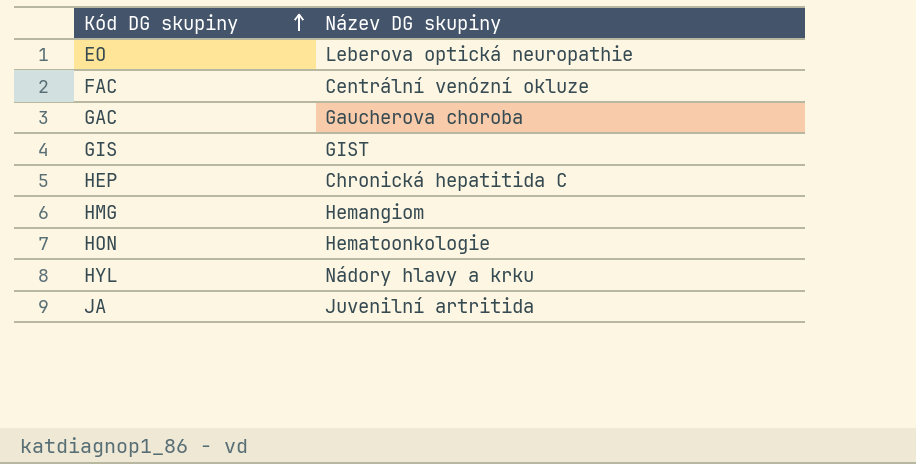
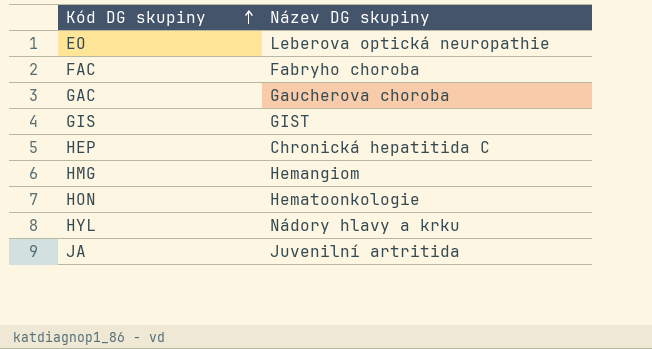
FAC | Název DG skupiny: Centrální venózní okluze -> Fabryho choroba

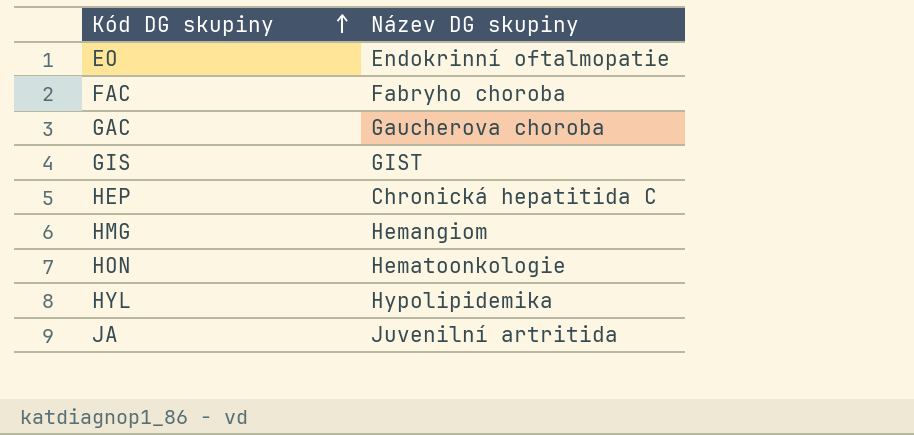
EO | Název DG skupiny: Leberova optická neuropathie -> Endokrinní oftalmopatie
HYL | Název DG skupiny: Nádory hlavy a krku -> Hypolipidemika

